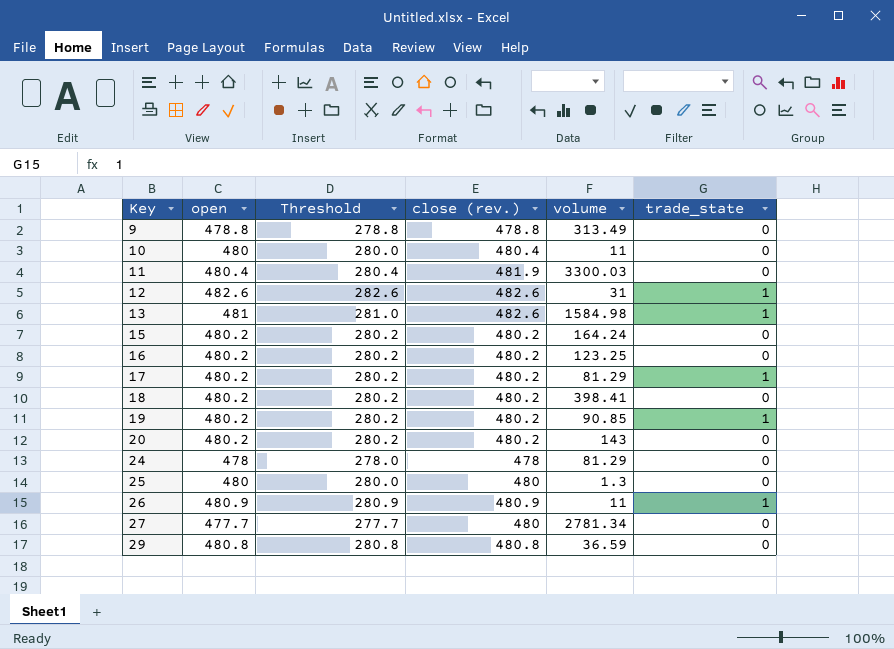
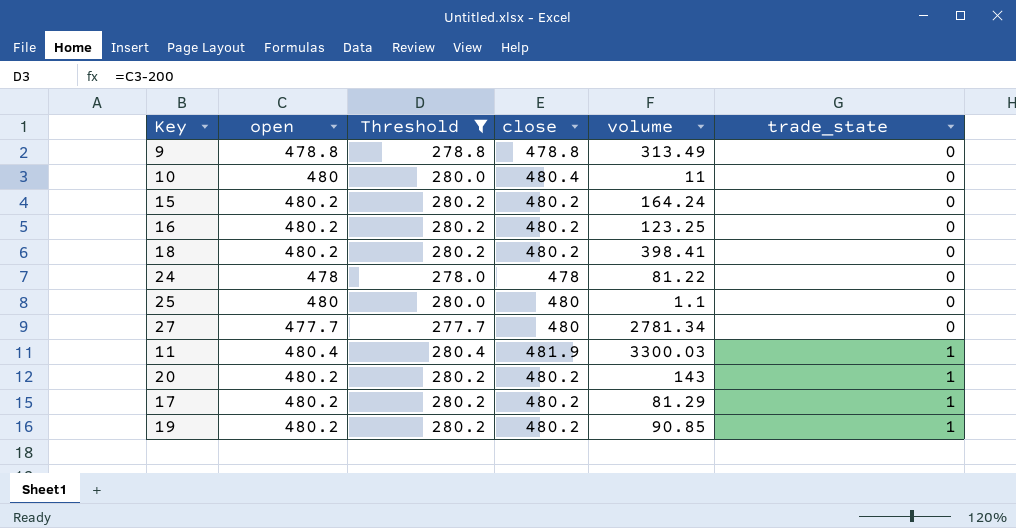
filter: none -> Threshold <= 280.4
row order: Key ascending -> trade_state ascending
column name: close (rev.) -> close
24 | volume: 81.29 -> 81.22
25 | volume: 1.3 -> 1.1
11 | trade_state: 0 -> 1
20 | trade_state: 0 -> 1

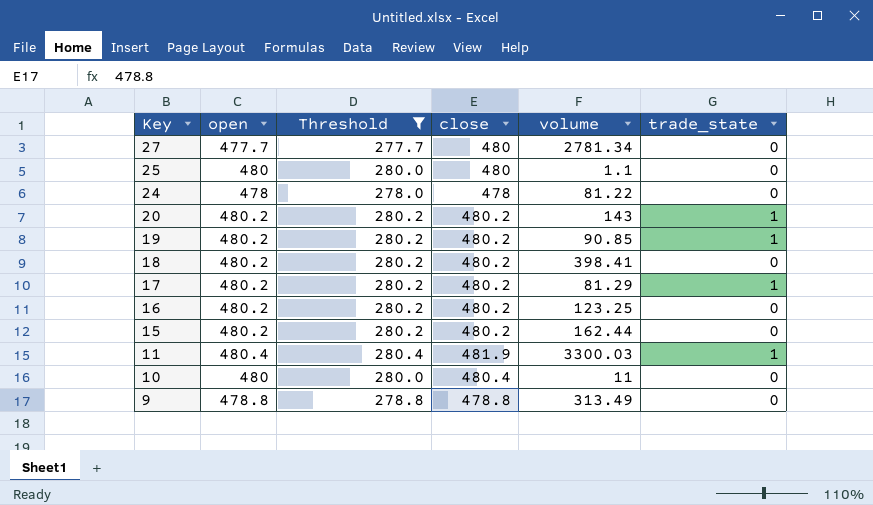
row order: trade_state ascending -> Key descending
15 | volume: 164.24 -> 162.44

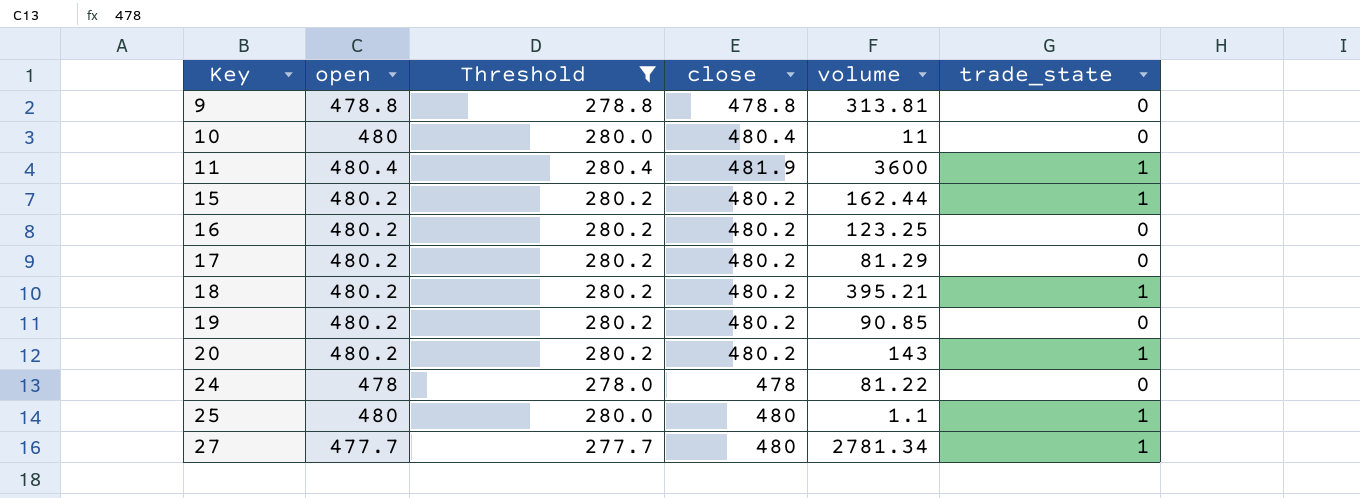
row order: Key descending -> Key ascending
9 | volume: 313.49 -> 313.81
11 | volume: 3300.03 -> 3600
15 | trade_state: 0 -> 1
17 | trade_state: 1 -> 0
18 | volume: 398.41 -> 395.21
18 | trade_state: 0 -> 1
19 | trade_state: 1 -> 0
25 | trade_state: 0 -> 1
27 | trade_state: 0 -> 1

